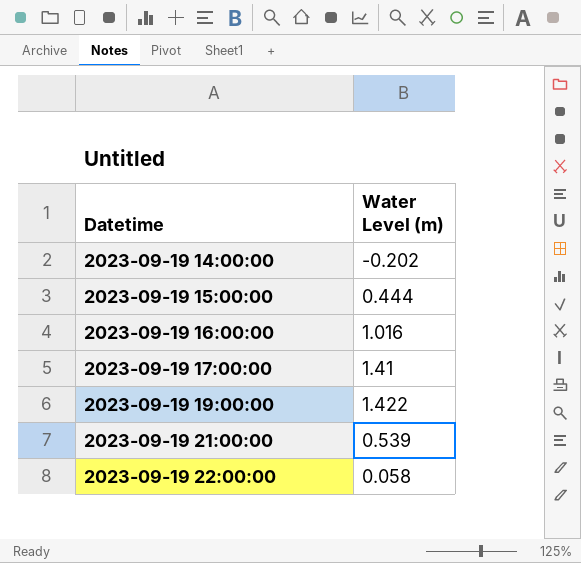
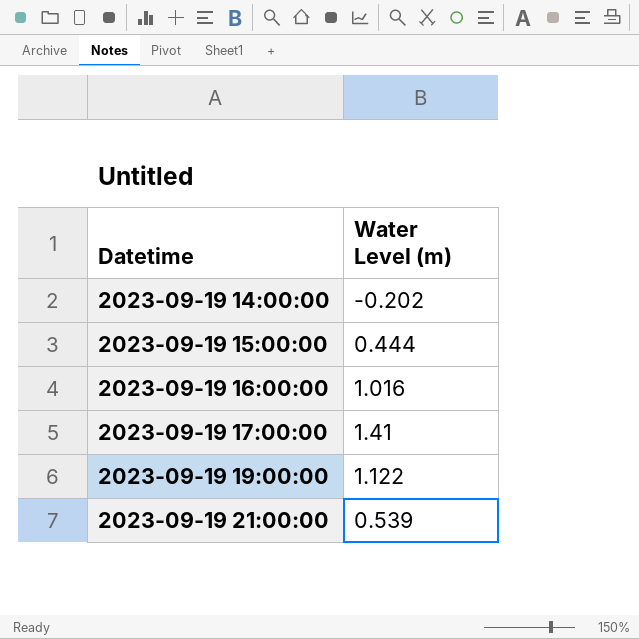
row 2023-09-19 22:00:00: 0.058 -> none
2023-09-19 19:00:00 | Water Level (m): 1.422 -> 1.122

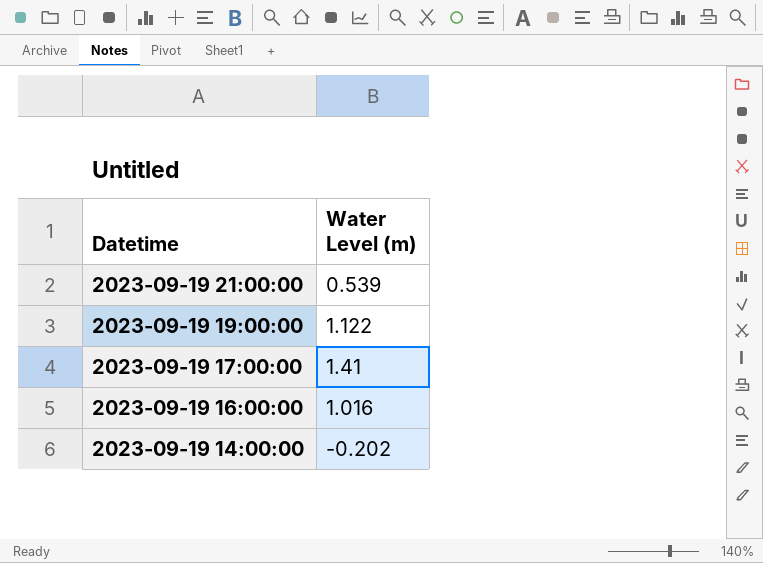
row order: Datetime ascending -> Datetime descending
row 2023-09-19 15:00:00: 0.444 -> none

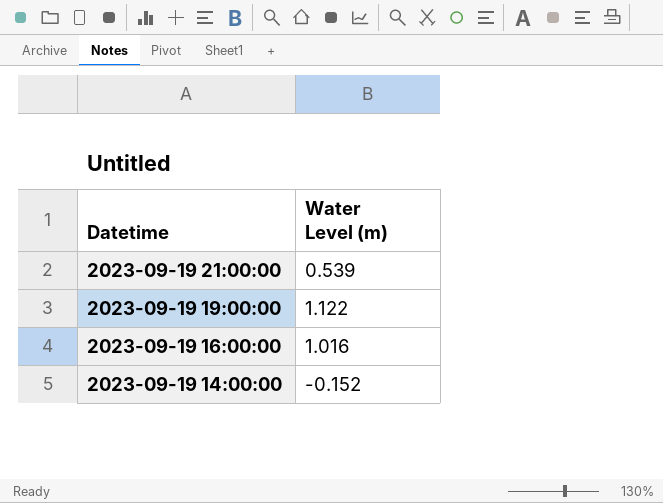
row 2023-09-19 17:00:00: 1.41 -> none
2023-09-19 14:00:00 | Water Level (m): -0.202 -> -0.152

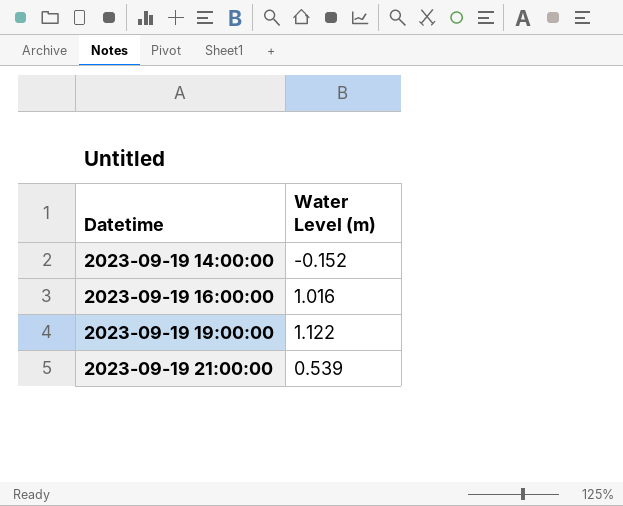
row order: Datetime descending -> Datetime ascending

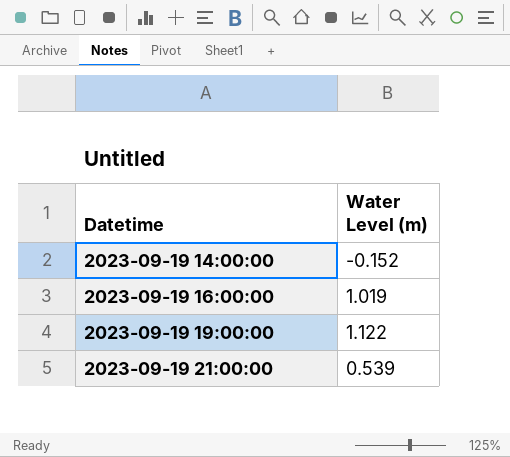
2023-09-19 16:00:00 | Water Level (m): 1.016 -> 1.019

